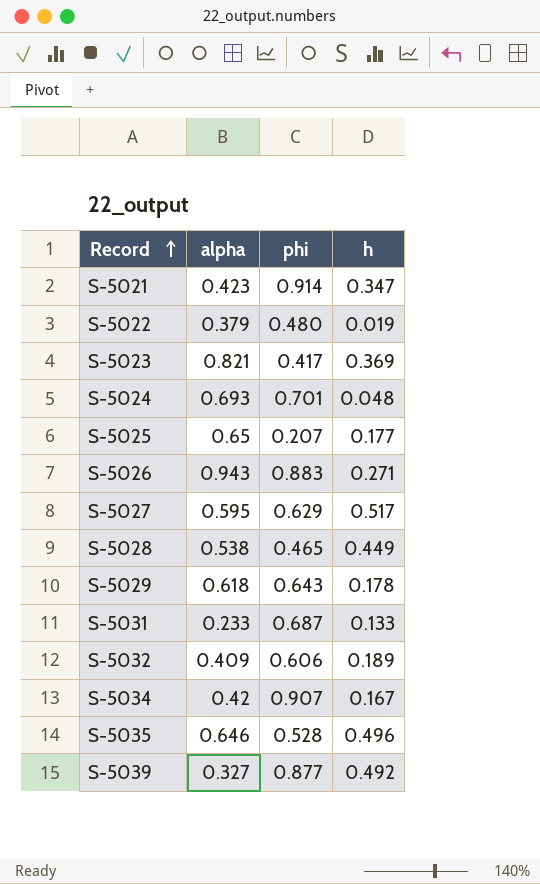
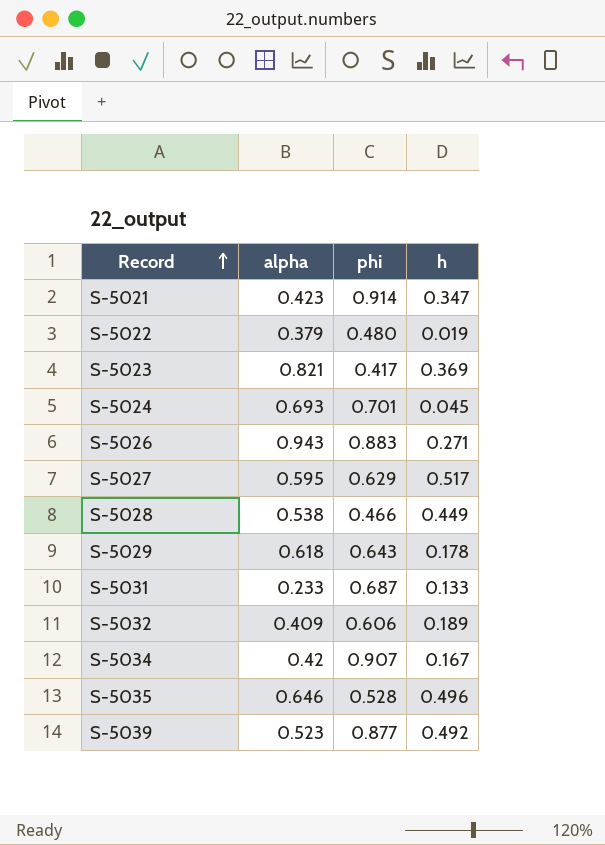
row S-5025: 0.65 | 0.207 | 0.177 -> none
S-5024 | h: 0.048 -> 0.045
S-5028 | phi: 0.465 -> 0.466
S-5039 | alpha: 0.327 -> 0.523

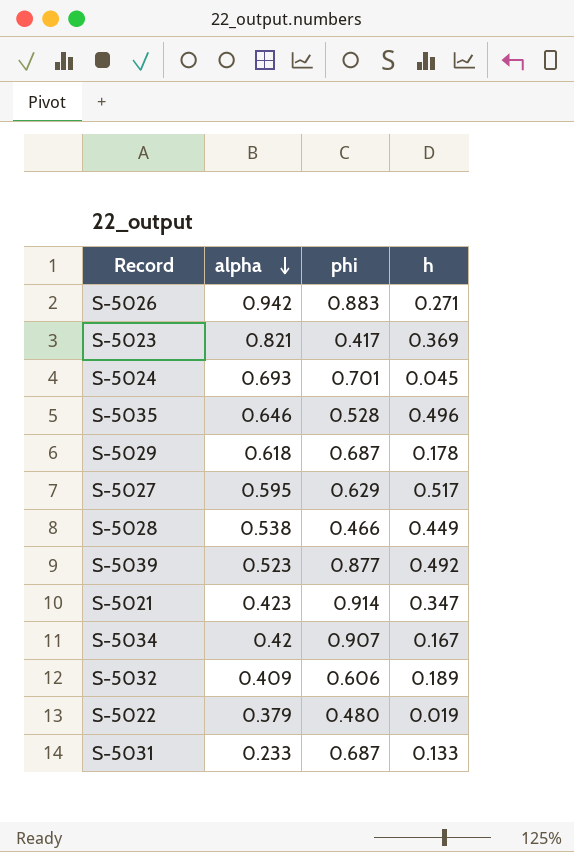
row order: Record ascending -> alpha descending
S-5026 | alpha: 0.943 -> 0.942
S-5029 | phi: 0.643 -> 0.687

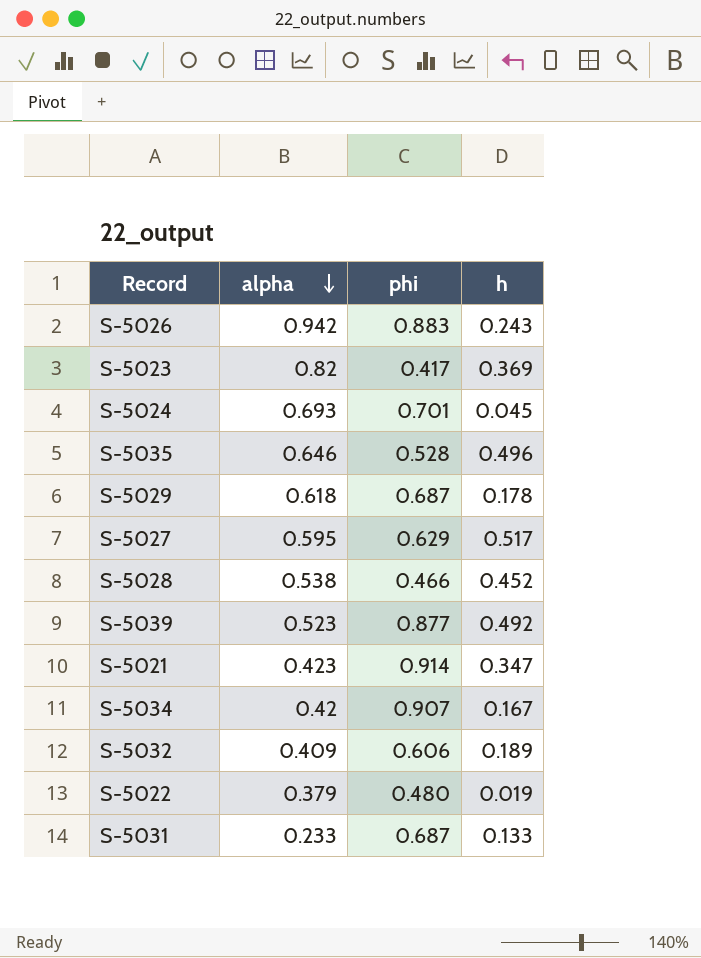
S-5026 | h: 0.271 -> 0.243
S-5023 | alpha: 0.821 -> 0.82
S-5028 | h: 0.449 -> 0.452

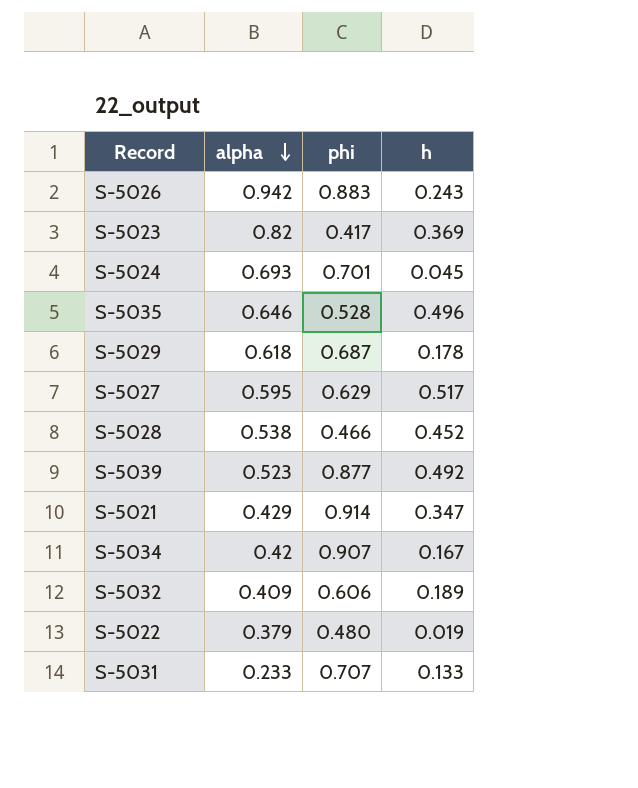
S-5021 | alpha: 0.423 -> 0.429
S-5031 | phi: 0.687 -> 0.707

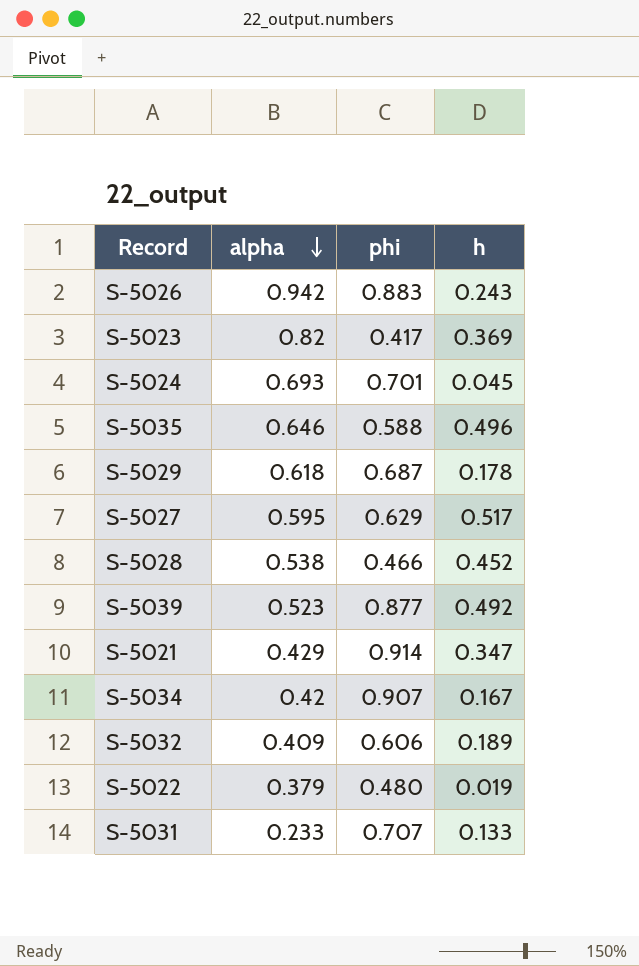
S-5035 | phi: 0.528 -> 0.588

